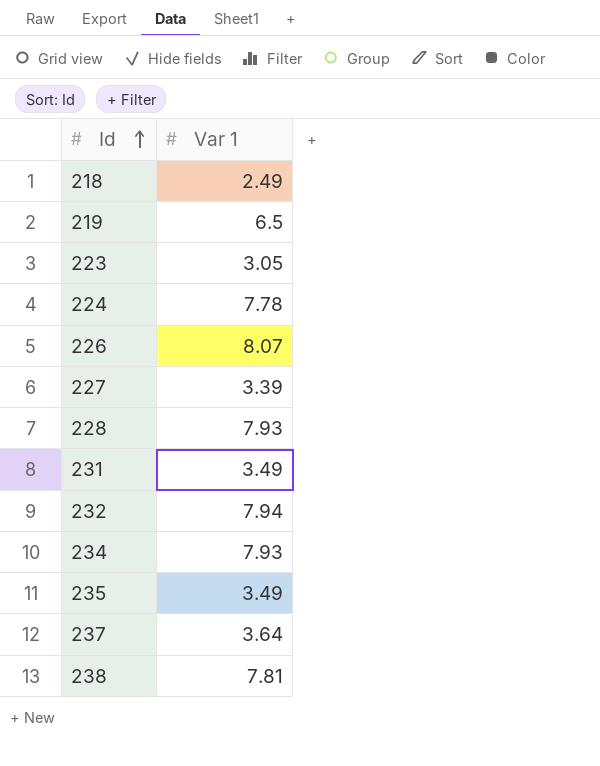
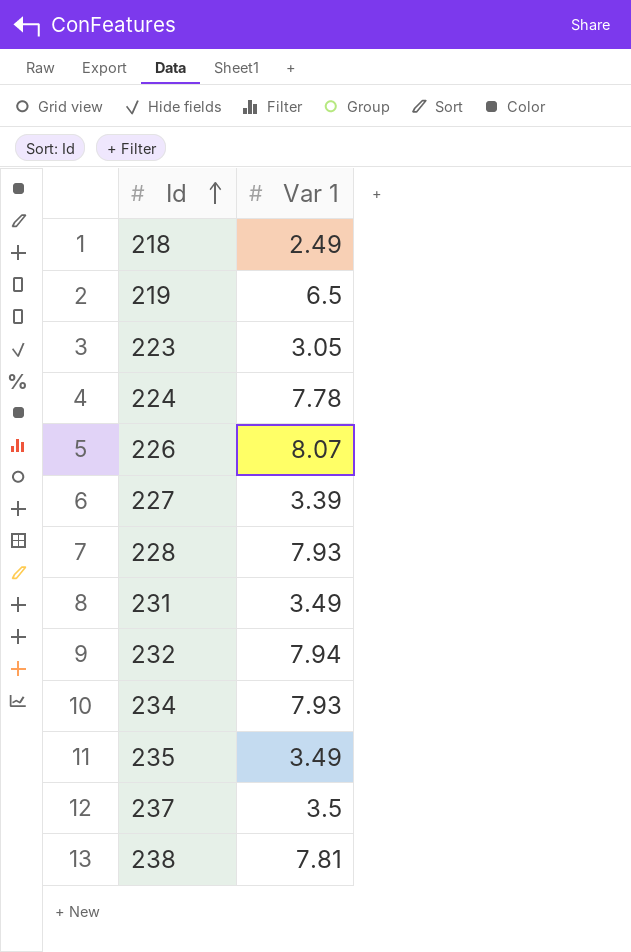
237 | Var 1: 3.64 -> 3.5

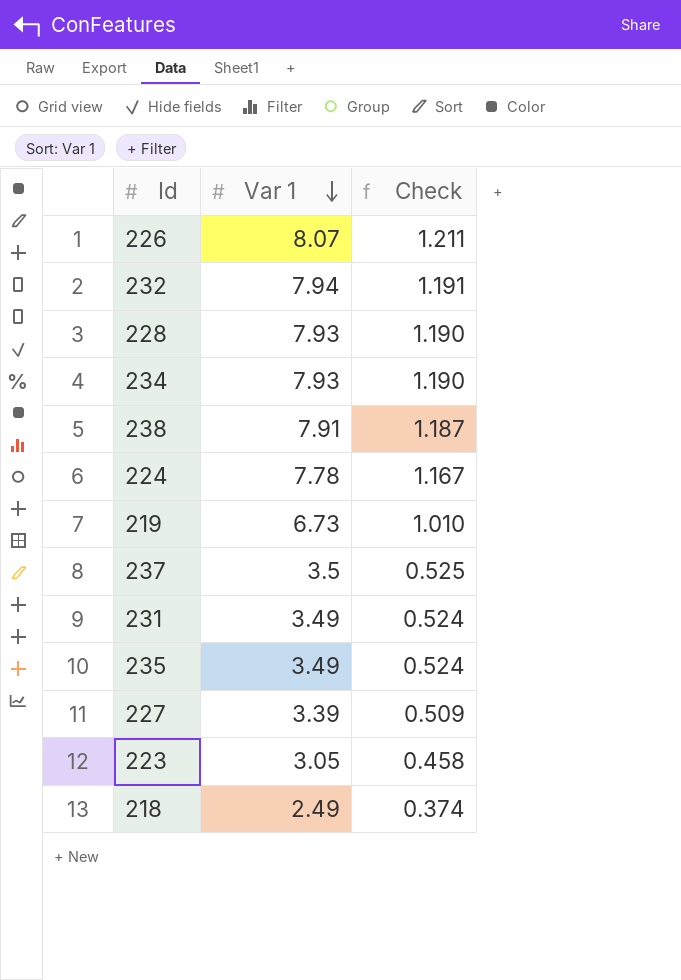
row order: Id ascending -> Var 1 descending
column Check | formula: none -> [Var 1] * 0.15
238 | Var 1: 7.81 -> 7.91
219 | Var 1: 6.5 -> 6.73

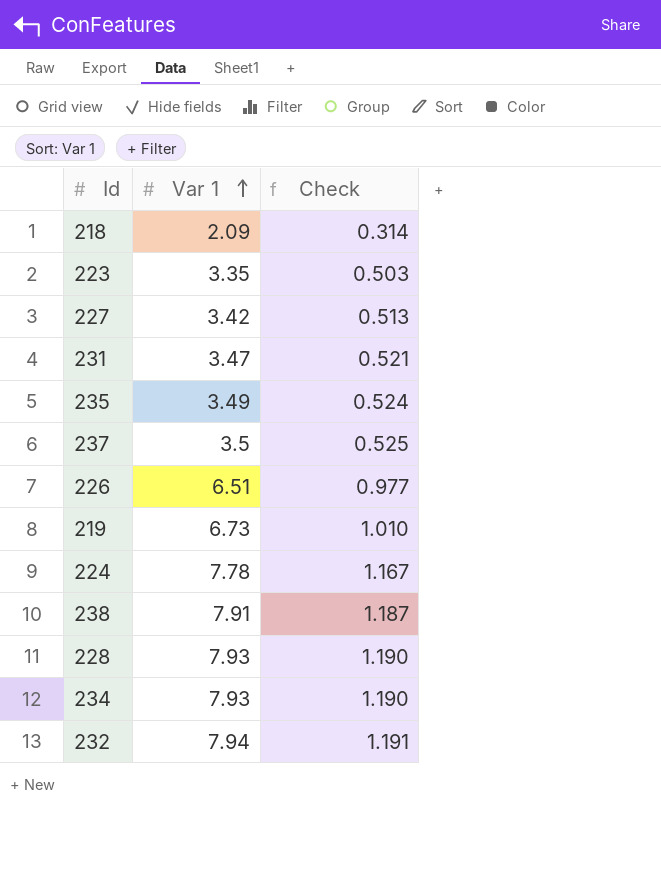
row order: Var 1 descending -> Var 1 ascending
218 | Var 1: 2.49 -> 2.09
218 | Check: 0.374 -> 0.314
223 | Var 1: 3.05 -> 3.35
223 | Check: 0.458 -> 0.503
227 | Var 1: 3.39 -> 3.42
227 | Check: 0.509 -> 0.513
231 | Var 1: 3.49 -> 3.47
231 | Check: 0.524 -> 0.521
226 | Var 1: 8.07 -> 6.51
226 | Check: 1.211 -> 0.977

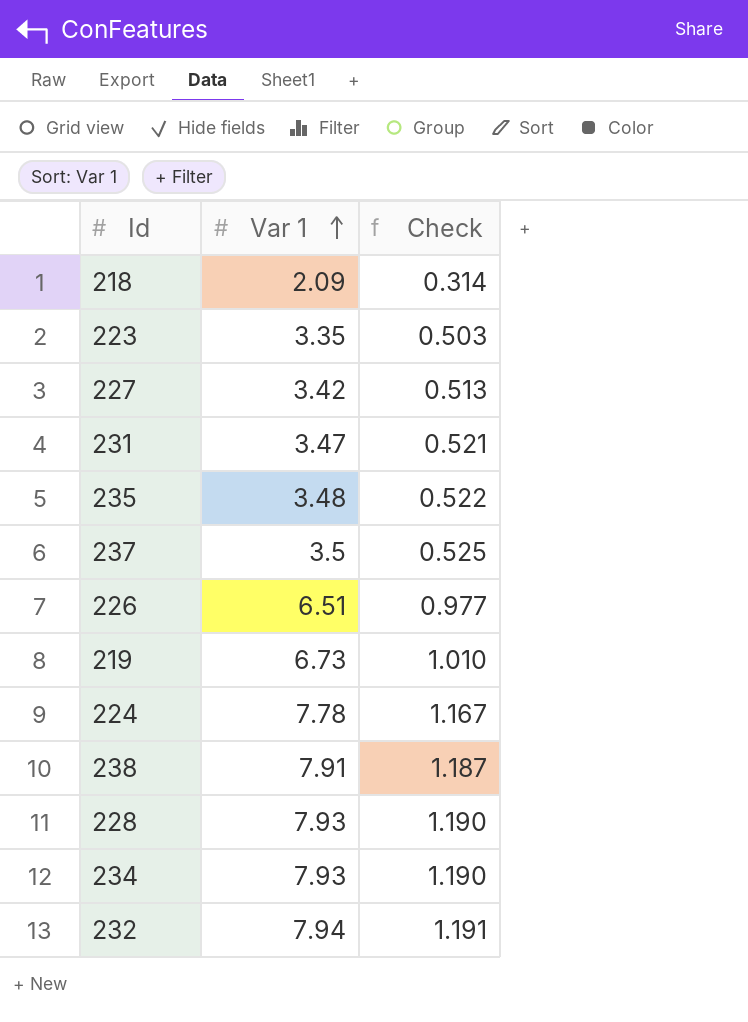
235 | Var 1: 3.49 -> 3.48
235 | Check: 0.524 -> 0.522

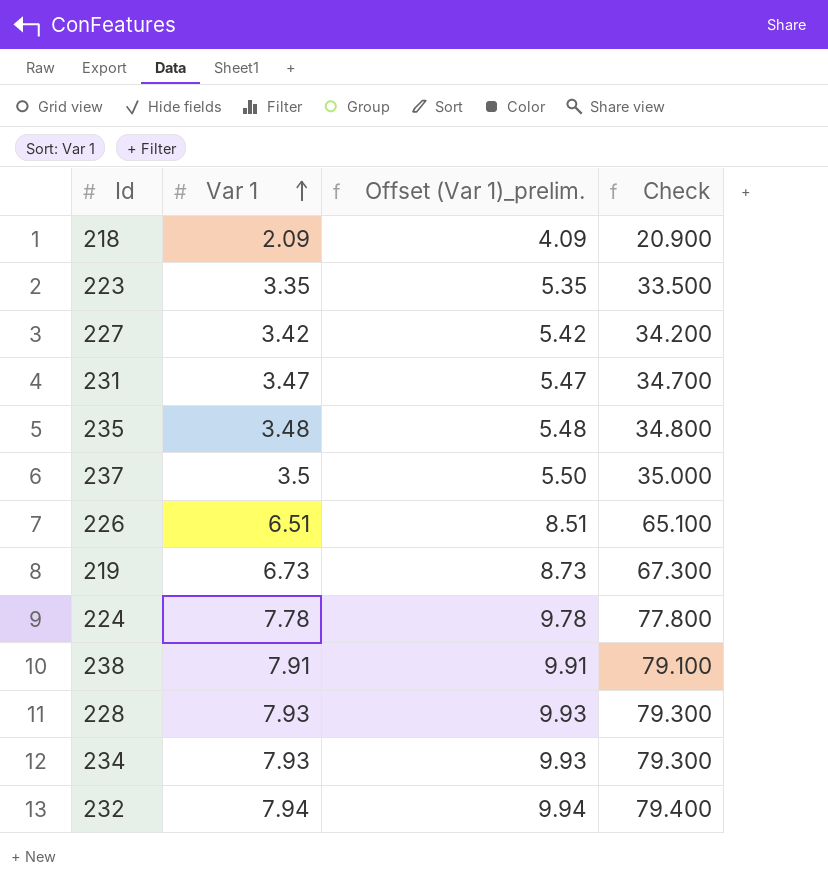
column Offset (Var 1)_prelim. | formula: none -> [Var 1] + 2
column Check | formula: [Var 1] * 0.15 -> [Var 1] * 10

